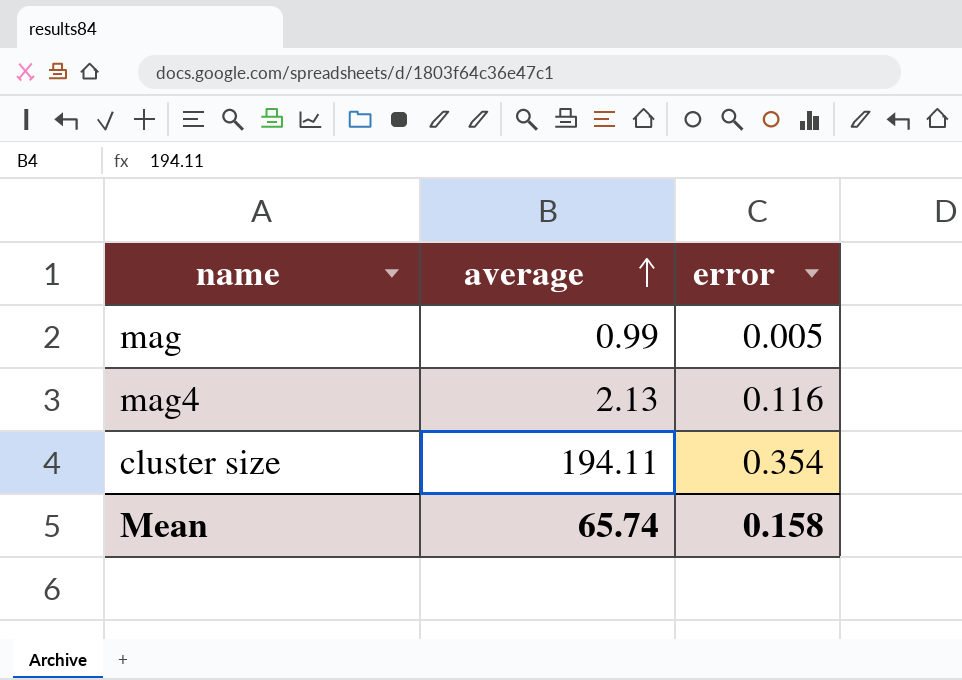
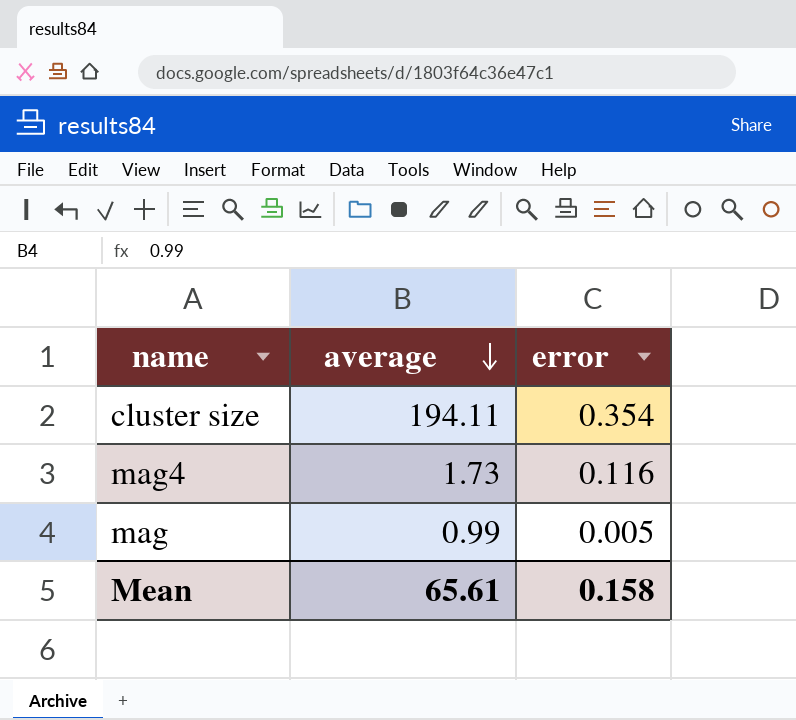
row order: average ascending -> average descending
mag4 | average: 2.13 -> 1.73
Mean | average: 65.74 -> 65.61

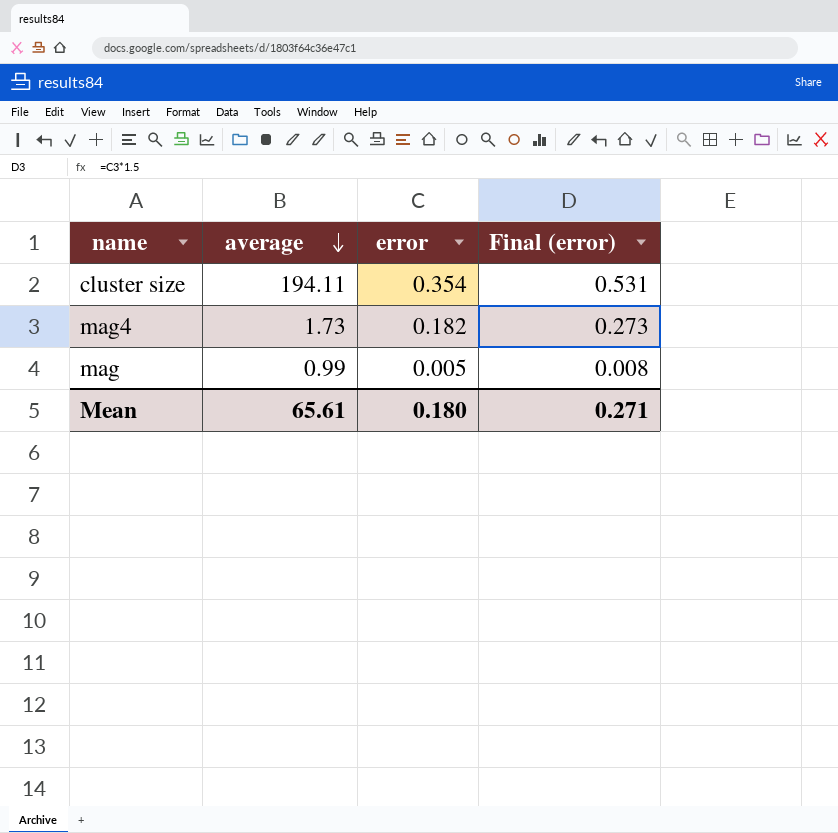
column Final (error) | formula: none -> [error] * 1.5
mag4 | error: 0.116 -> 0.182
Mean | error: 0.158 -> 0.180

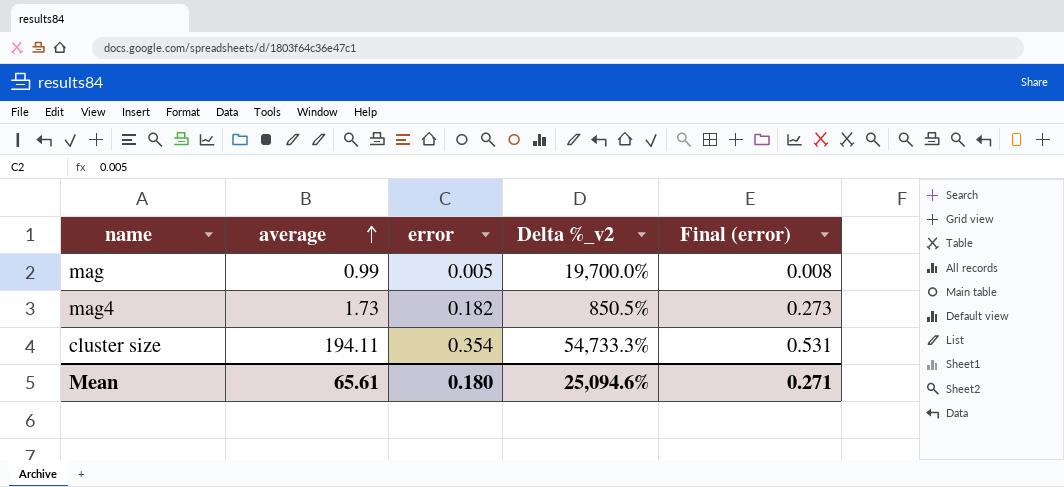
row order: average descending -> average ascending
column Delta %_v2 | formula: none -> ([average] - [error]) / [error]

